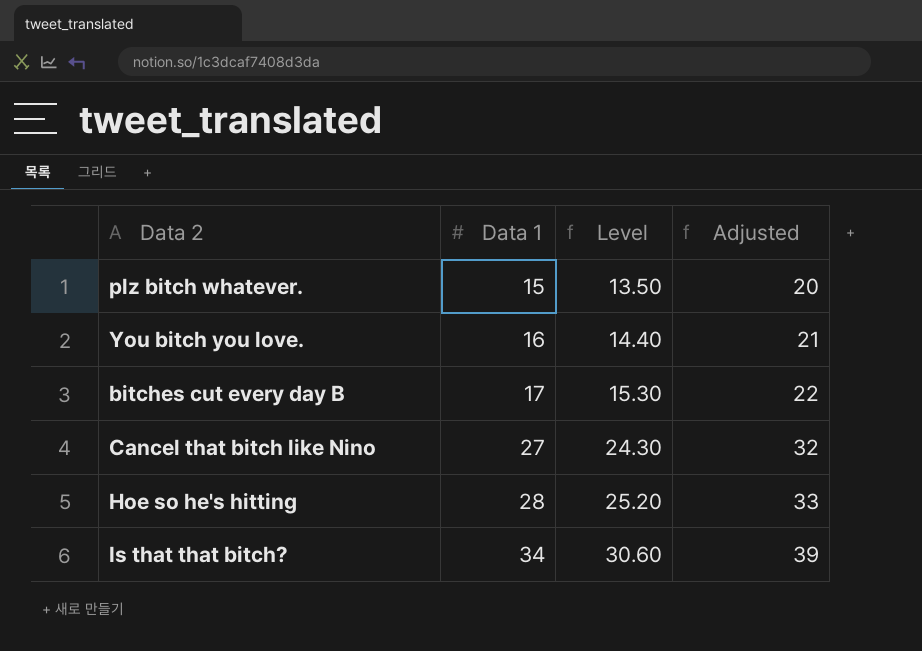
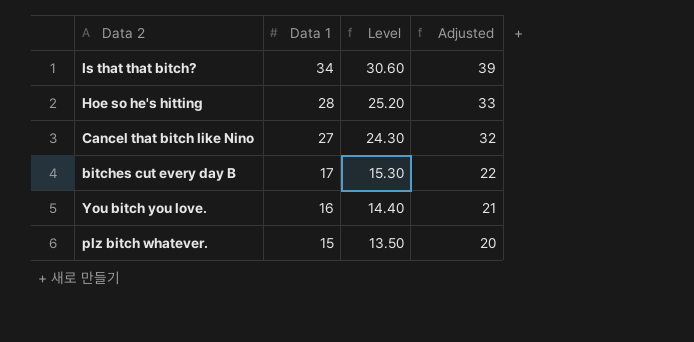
row order: Data 1 ascending -> Data 1 descending

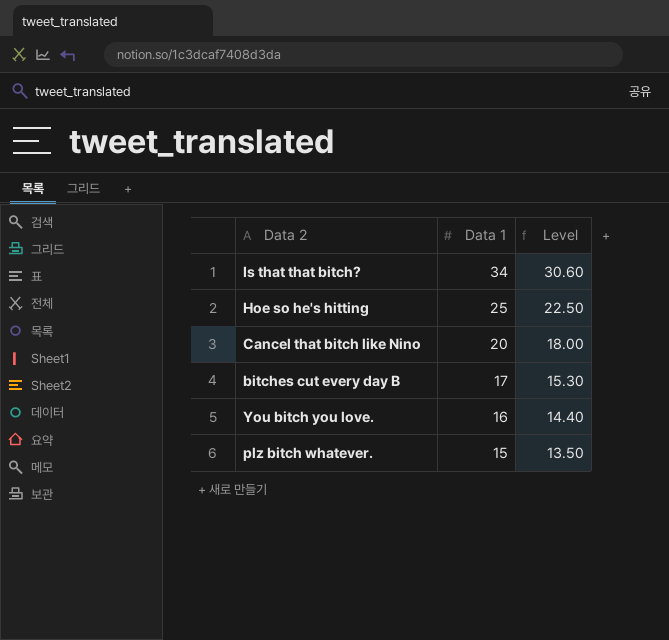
column Adjusted | formula: [Data 1] + 5 -> none
Hoe so he's hitting | Data 1: 28 -> 25
Hoe so he's hitting | Level: 25.20 -> 22.50
Cancel that bitch like Nino | Data 1: 27 -> 20
Cancel that bitch like Nino | Level: 24.30 -> 18.00

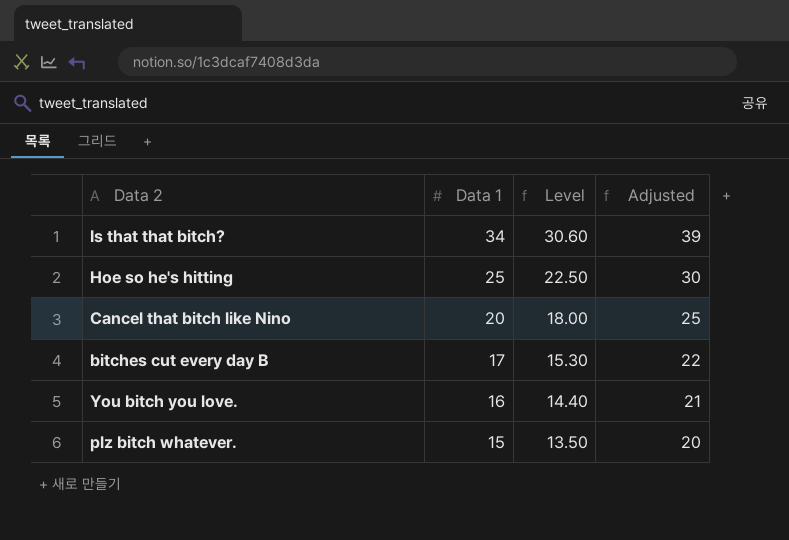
column Adjusted | formula: none -> [Data 1] + 5

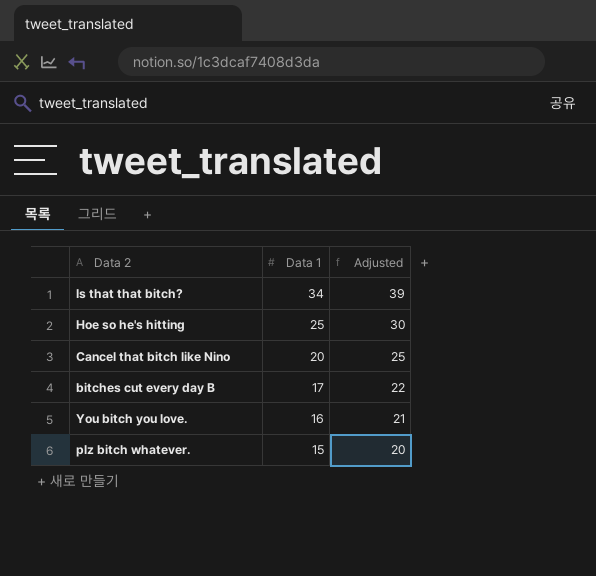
column Level | formula: [Data 1] * 0.9 -> none

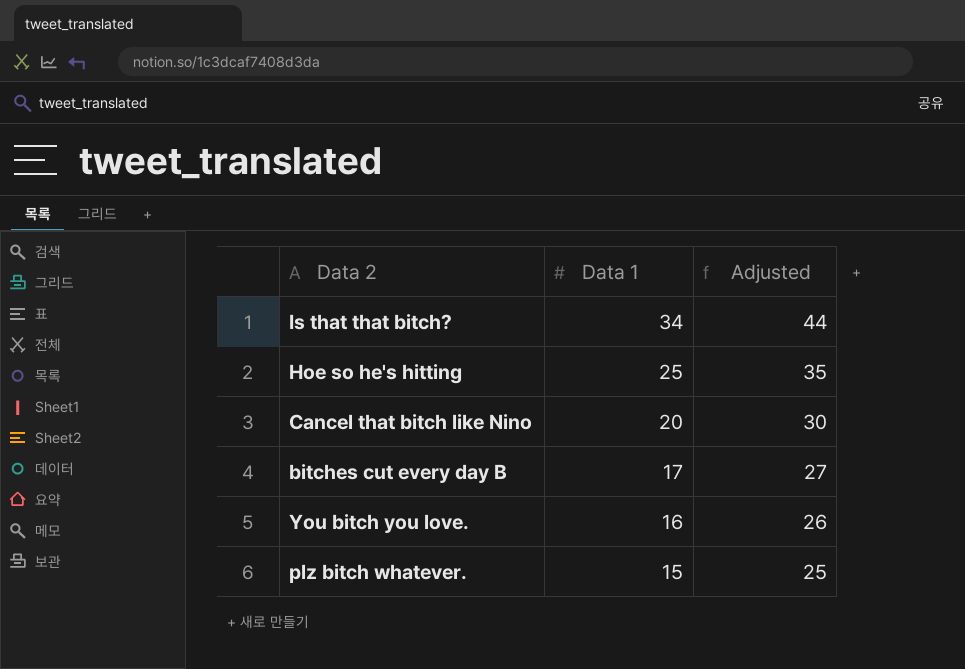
column Adjusted | formula: [Data 1] + 5 -> [Data 1] + 10

